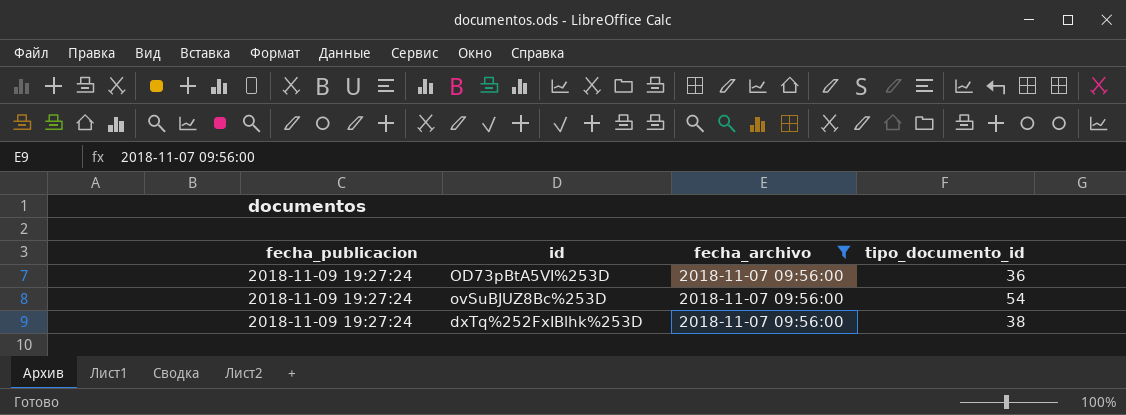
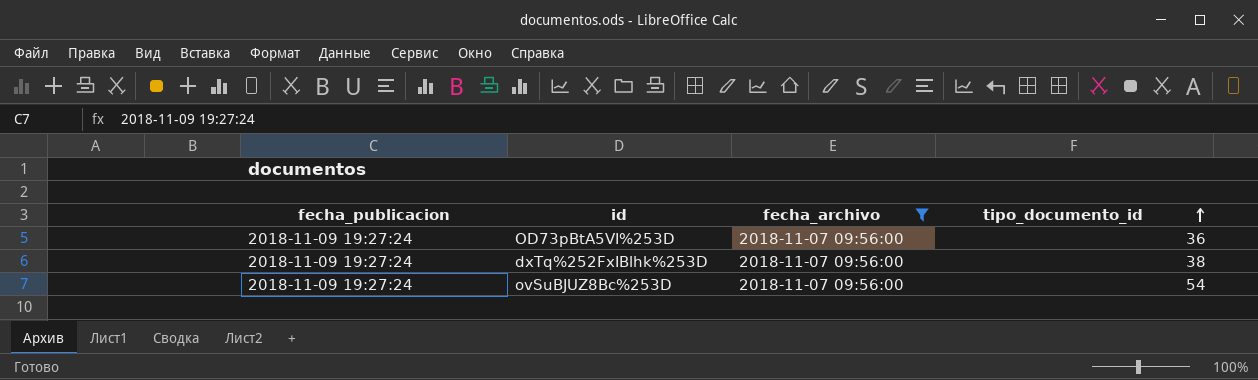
row order: none -> tipo_documento_id ascending

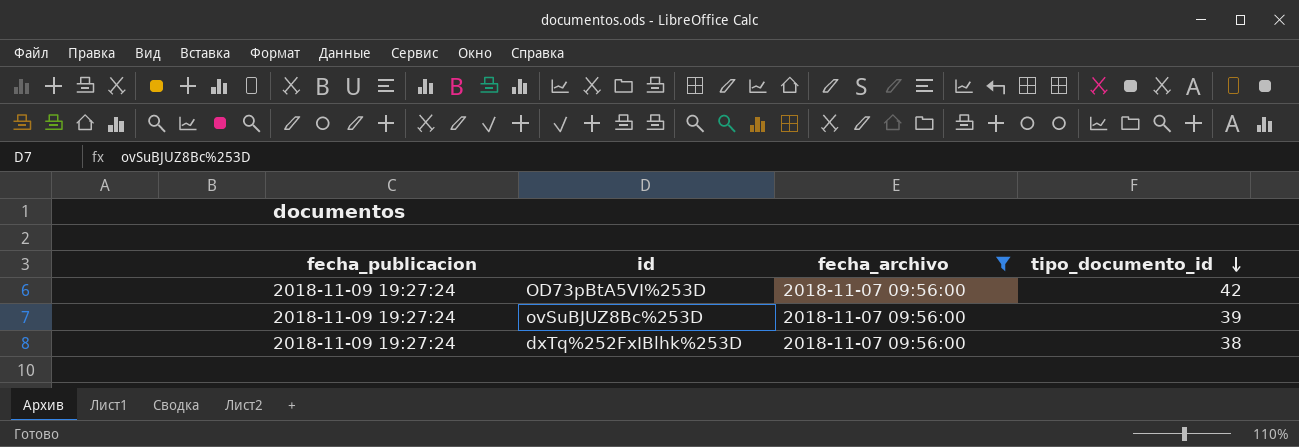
row order: tipo_documento_id ascending -> tipo_documento_id descending
OD73pBtA5VI%253D | tipo_documento_id: 36 -> 42
ovSuBJUZ8Bc%253D | tipo_documento_id: 54 -> 39

